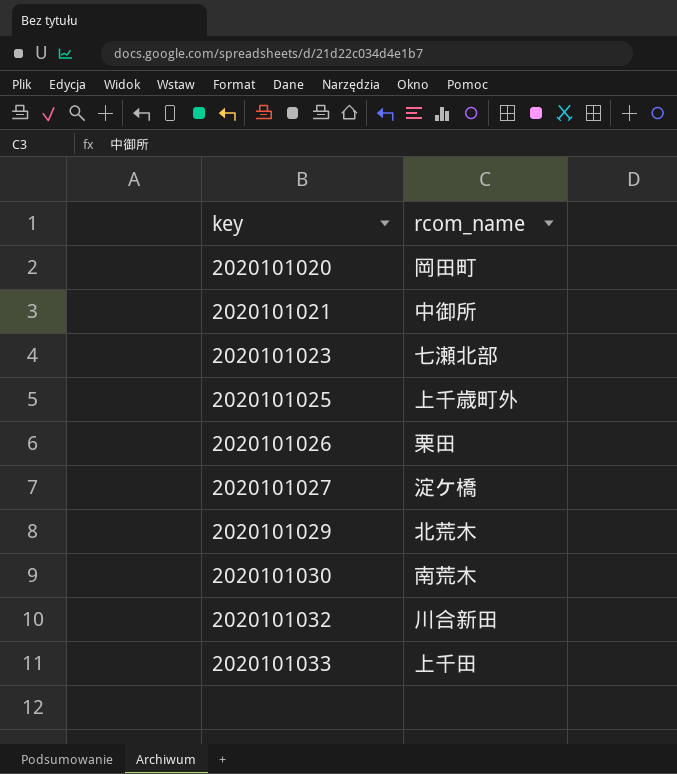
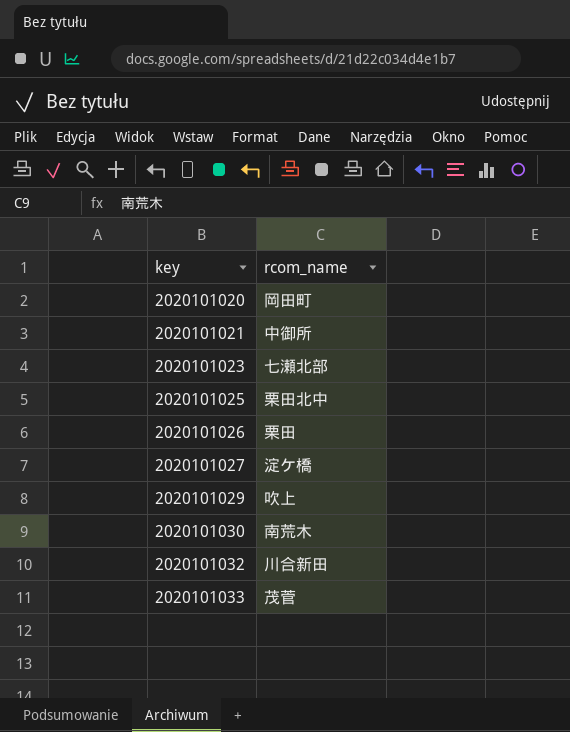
2020101025 | rcom_name: 上千歳町外 -> 栗田北中
2020101029 | rcom_name: 北荒木 -> 吹上
2020101033 | rcom_name: 上千田 -> 茂菅

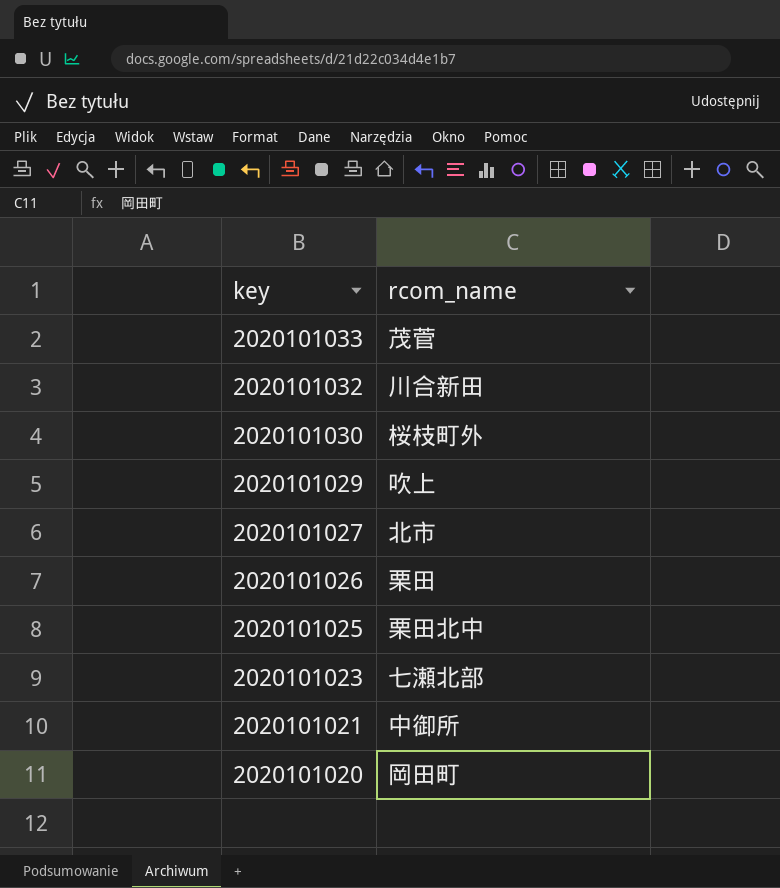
row order: key ascending -> key descending
2020101030 | rcom_name: 南荒木 -> 桜枝町外
2020101027 | rcom_name: 淀ケ橋 -> 北市

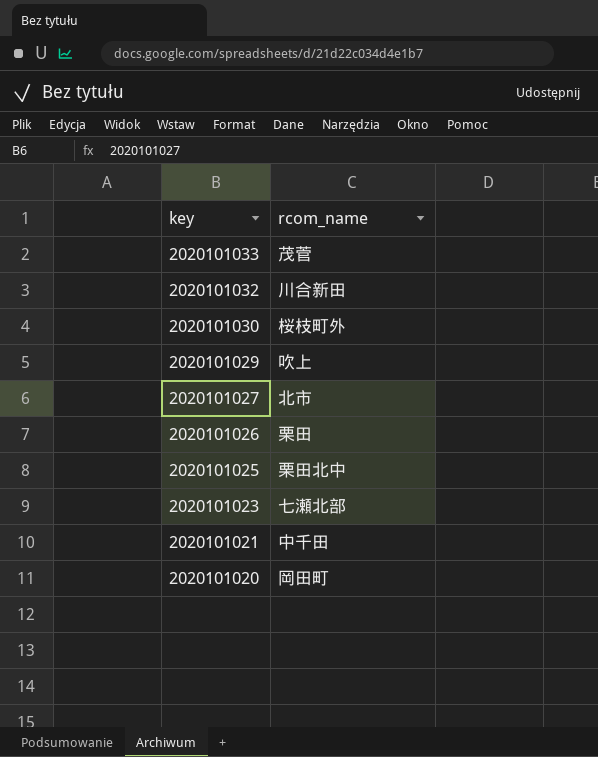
2020101021 | rcom_name: 中御所 -> 中千田

